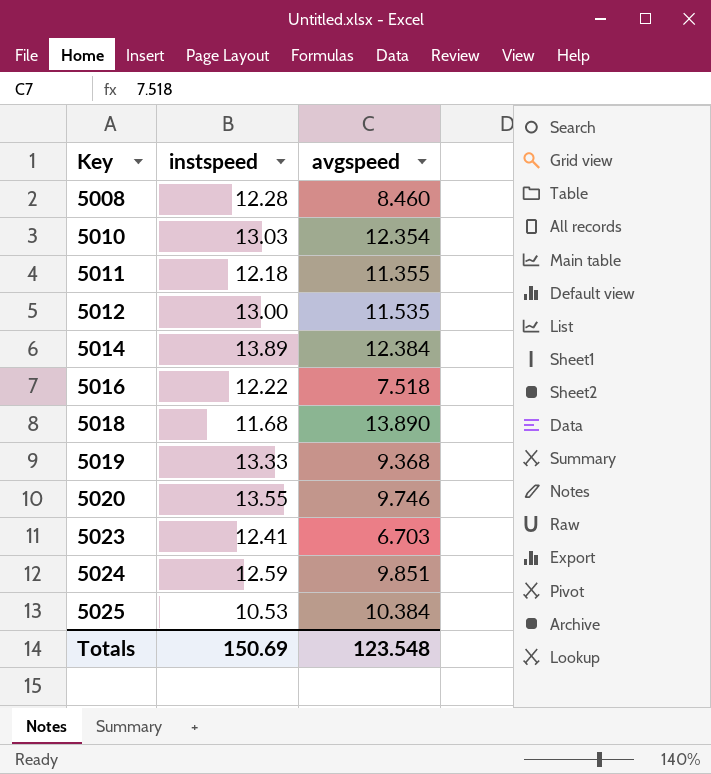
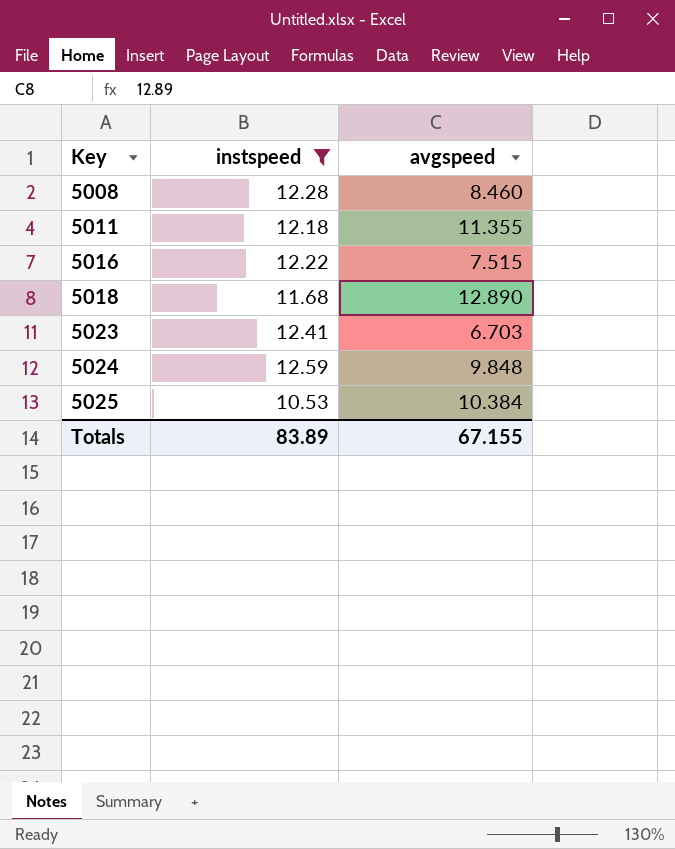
filter: none -> instspeed <= 12.59
5016 | avgspeed: 7.518 -> 7.515
5018 | avgspeed: 13.890 -> 12.890
5024 | avgspeed: 9.851 -> 9.848
Totals | instspeed: 150.69 -> 83.89
Totals | avgspeed: 123.548 -> 67.155

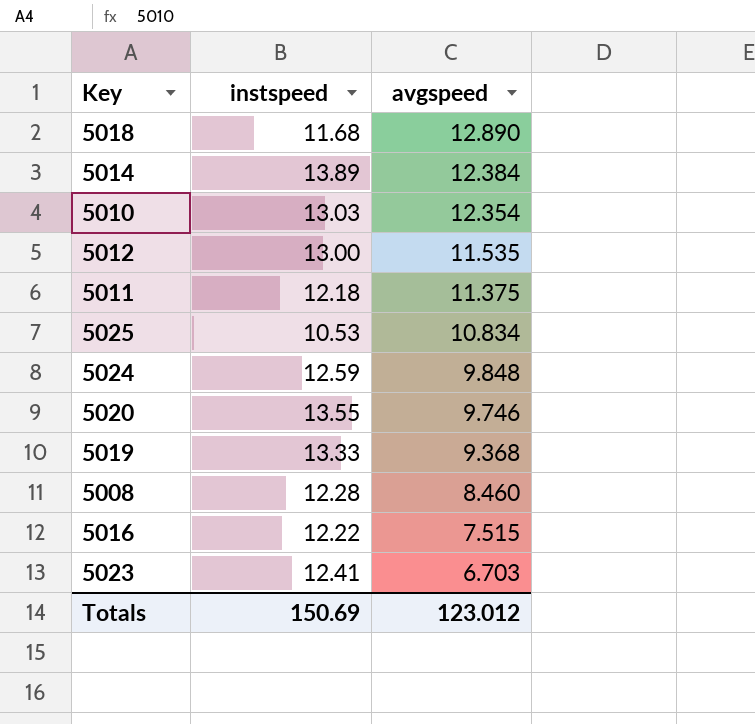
filter: instspeed <= 12.59 -> none
row order: Key ascending -> avgspeed descending
5011 | avgspeed: 11.355 -> 11.375
5025 | avgspeed: 10.384 -> 10.834
Totals | instspeed: 83.89 -> 150.69
Totals | avgspeed: 67.155 -> 123.012

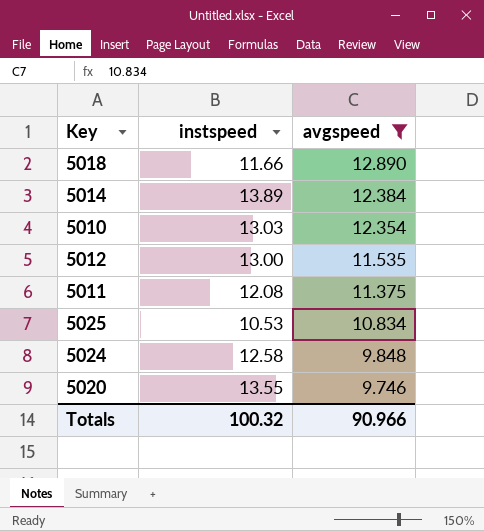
filter: none -> avgspeed >= 9.746
5018 | instspeed: 11.68 -> 11.66
5011 | instspeed: 12.18 -> 12.08
5024 | instspeed: 12.59 -> 12.58
Totals | instspeed: 150.69 -> 100.32
Totals | avgspeed: 123.012 -> 90.966

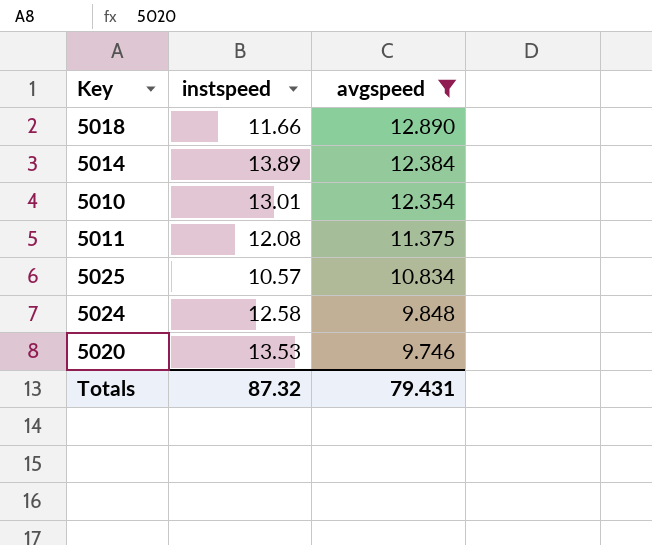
row 5012: 13.00 | 11.535 -> none
5010 | instspeed: 13.03 -> 13.01
5025 | instspeed: 10.53 -> 10.57
5020 | instspeed: 13.55 -> 13.53
Totals | instspeed: 100.32 -> 87.32
Totals | avgspeed: 90.966 -> 79.431

